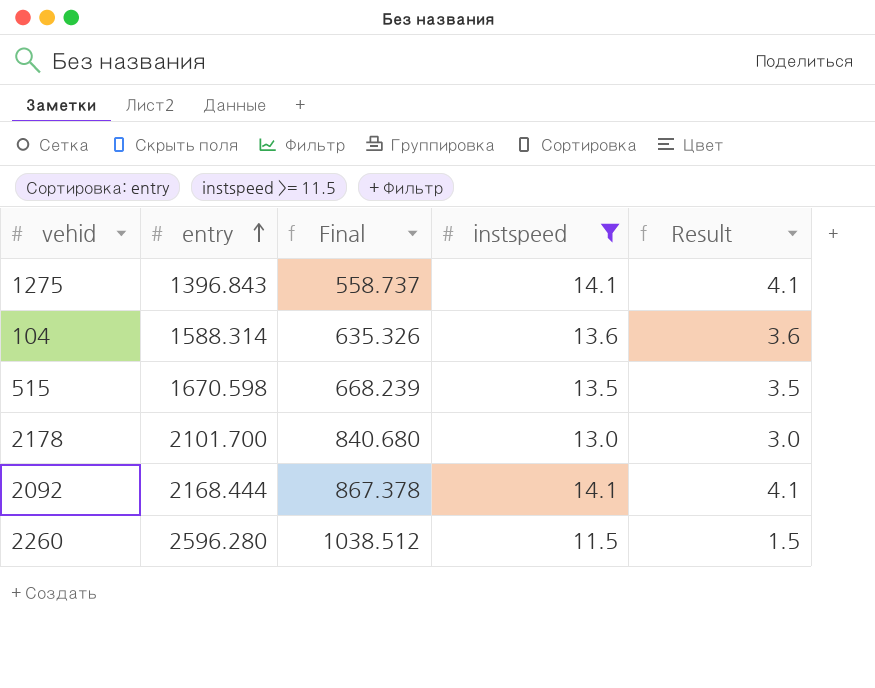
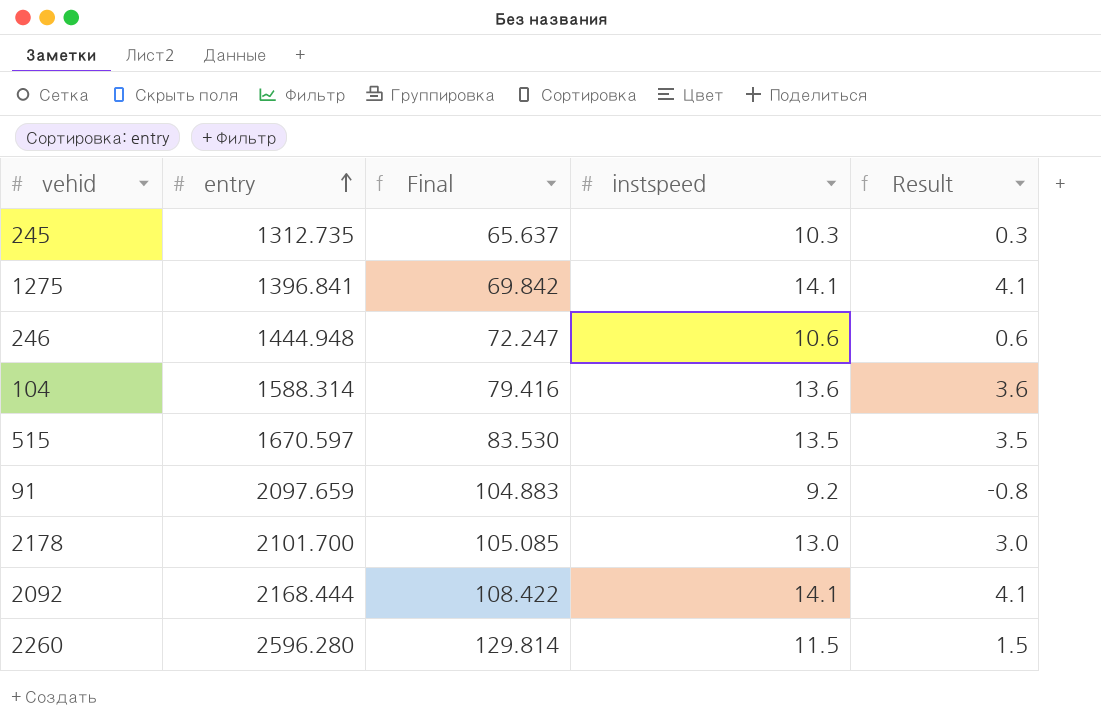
filter: instspeed >= 11.5 -> none
column Final | formula: [entry] * 0.4 -> [entry] * 0.05
1275 | entry: 1396.843 -> 1396.841
515 | entry: 1670.598 -> 1670.597

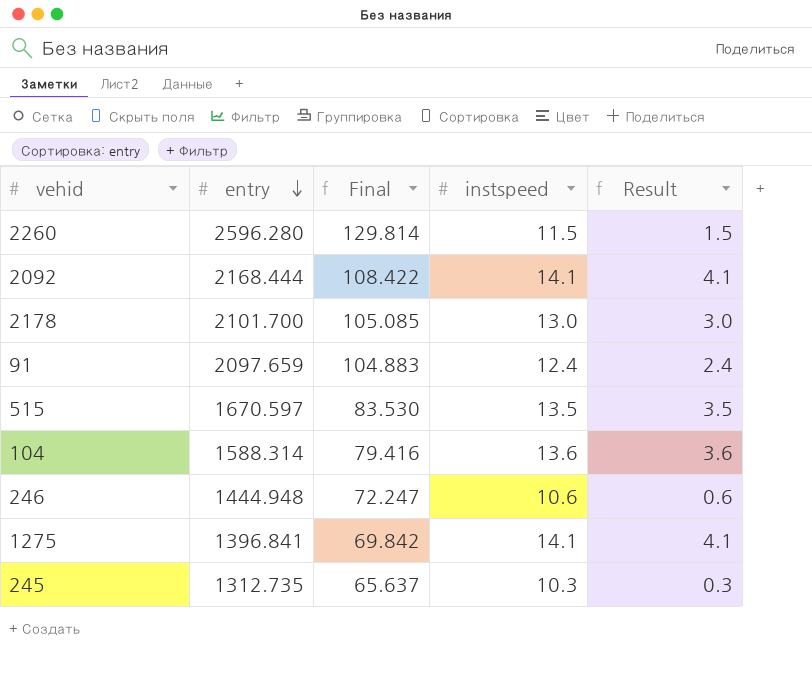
row order: entry ascending -> entry descending
91 | instspeed: 9.2 -> 12.4
91 | Result: -0.8 -> 2.4

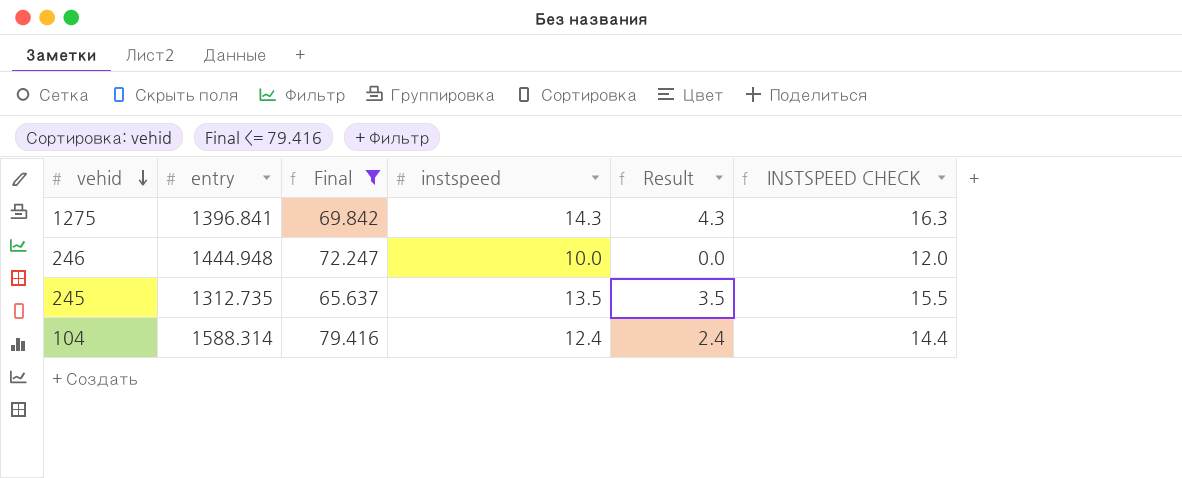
filter: none -> Final <= 79.416
row order: entry descending -> vehid descending
column INSTSPEED CHECK | formula: none -> [instspeed] + 2
1275 | instspeed: 14.1 -> 14.3
1275 | Result: 4.1 -> 4.3
246 | instspeed: 10.6 -> 10.0
246 | Result: 0.6 -> 0.0
245 | instspeed: 10.3 -> 13.5
245 | Result: 0.3 -> 3.5
104 | instspeed: 13.6 -> 12.4
104 | Result: 3.6 -> 2.4

